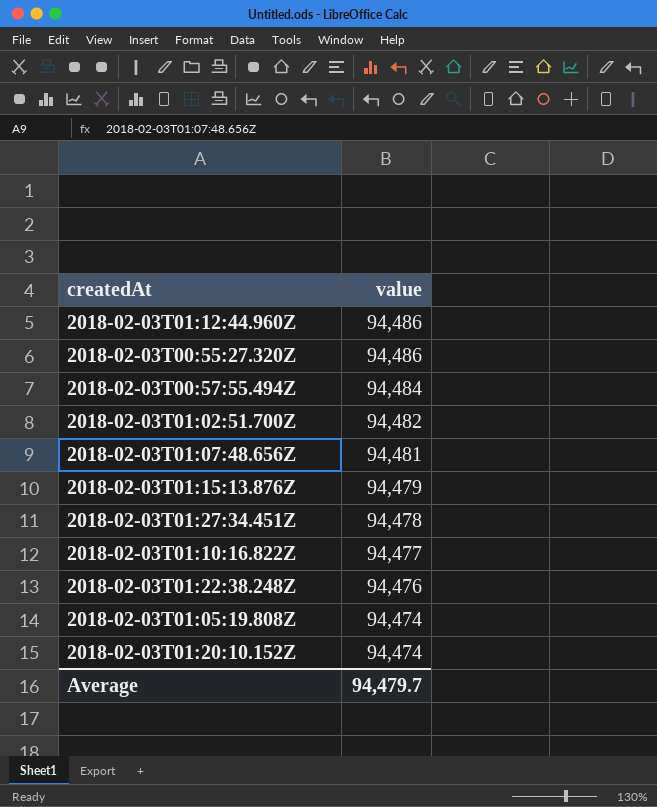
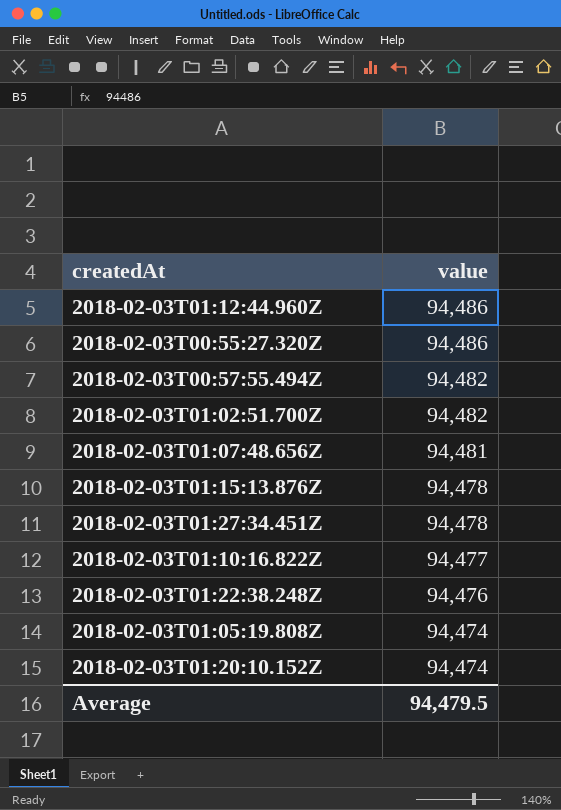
2018-02-03T00:57:55.494Z | value: 94,484 -> 94,482
2018-02-03T01:15:13.876Z | value: 94,479 -> 94,478
Average | value: 94,479.7 -> 94,479.5

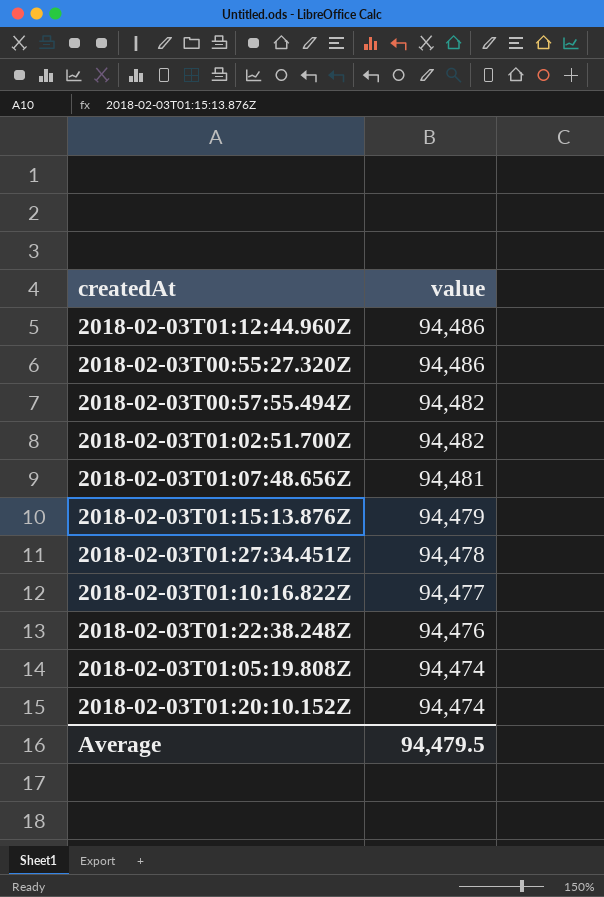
2018-02-03T01:15:13.876Z | value: 94,478 -> 94,479

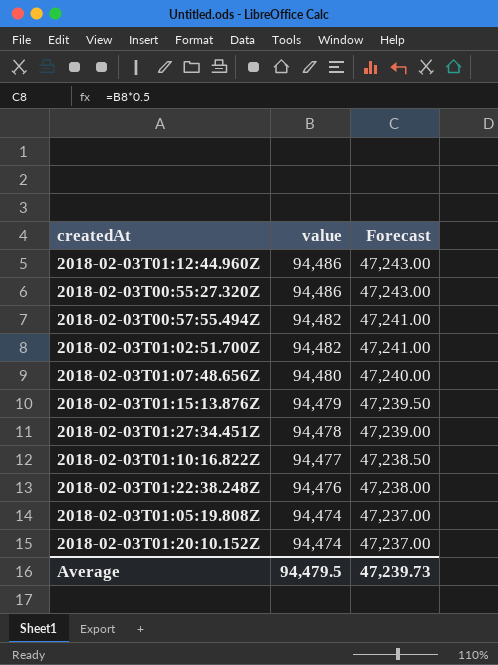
column Forecast | formula: none -> [value] * 0.5
2018-02-03T01:07:48.656Z | value: 94,481 -> 94,480

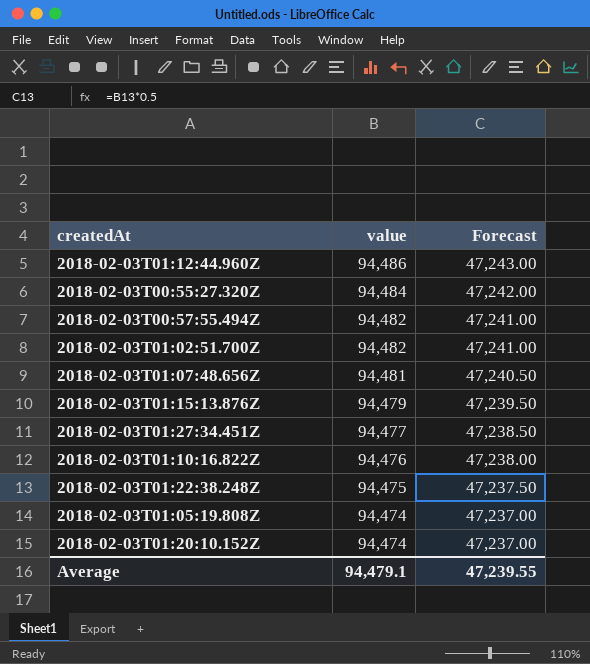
2018-02-03T00:55:27.320Z | value: 94,486 -> 94,484
2018-02-03T00:55:27.320Z | Forecast: 47,243.00 -> 47,242.00
2018-02-03T01:07:48.656Z | value: 94,480 -> 94,481
2018-02-03T01:07:48.656Z | Forecast: 47,240.00 -> 47,240.50
2018-02-03T01:27:34.451Z | value: 94,478 -> 94,477
2018-02-03T01:27:34.451Z | Forecast: 47,239.00 -> 47,238.50
2018-02-03T01:10:16.822Z | value: 94,477 -> 94,476
2018-02-03T01:10:16.822Z | Forecast: 47,238.50 -> 47,238.00
2018-02-03T01:22:38.248Z | value: 94,476 -> 94,475
2018-02-03T01:22:38.248Z | Forecast: 47,238.00 -> 47,237.50
Average | value: 94,479.5 -> 94,479.1
Average | Forecast: 47,239.73 -> 47,239.55

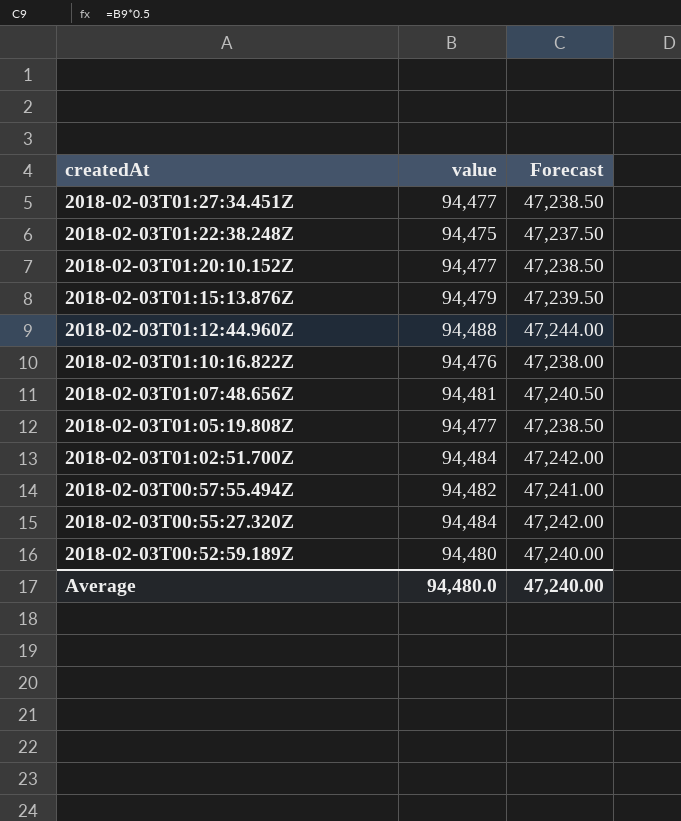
row order: value descending -> createdAt descending
2018-02-03T01:20:10.152Z | value: 94,474 -> 94,477
2018-02-03T01:20:10.152Z | Forecast: 47,237.00 -> 47,238.50
2018-02-03T01:12:44.960Z | value: 94,486 -> 94,488
2018-02-03T01:12:44.960Z | Forecast: 47,243.00 -> 47,244.00
2018-02-03T01:05:19.808Z | value: 94,474 -> 94,477
2018-02-03T01:05:19.808Z | Forecast: 47,237.00 -> 47,238.50
2018-02-03T01:02:51.700Z | value: 94,482 -> 94,484
2018-02-03T01:02:51.700Z | Forecast: 47,241.00 -> 47,242.00
row 2018-02-03T00:52:59.189Z: none -> 94,480 | 47,240.00
Average | value: 94,479.1 -> 94,480.0
Average | Forecast: 47,239.55 -> 47,240.00

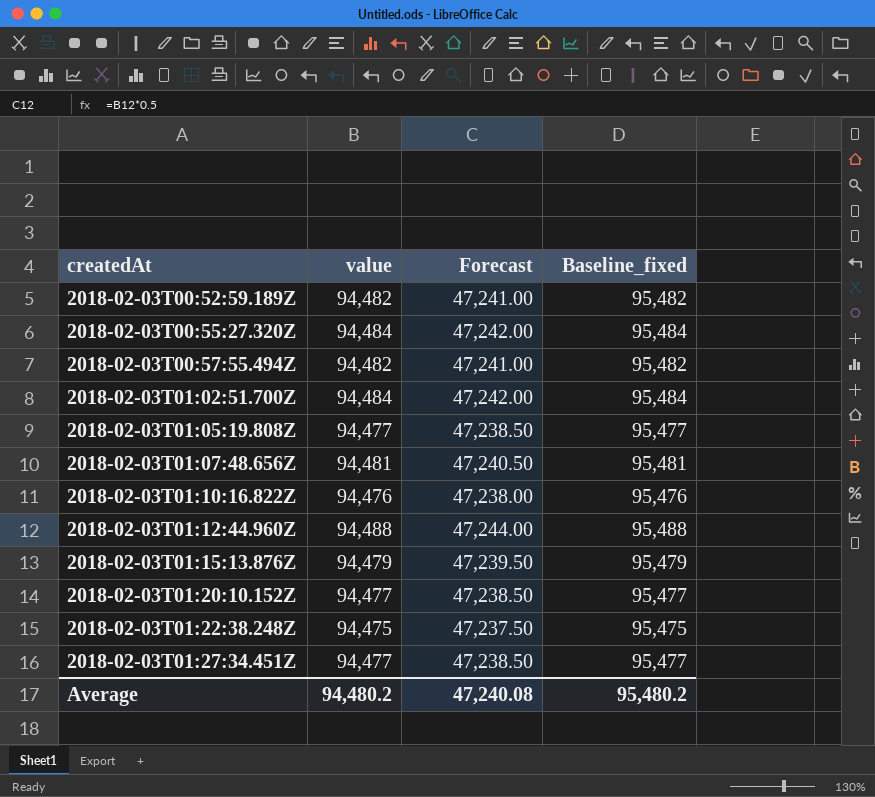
row order: createdAt descending -> createdAt ascending
column Baseline_fixed | formula: none -> [value] + 1000
2018-02-03T00:52:59.189Z | value: 94,480 -> 94,482
2018-02-03T00:52:59.189Z | Forecast: 47,240.00 -> 47,241.00
Average | value: 94,480.0 -> 94,480.2
Average | Forecast: 47,240.00 -> 47,240.08

